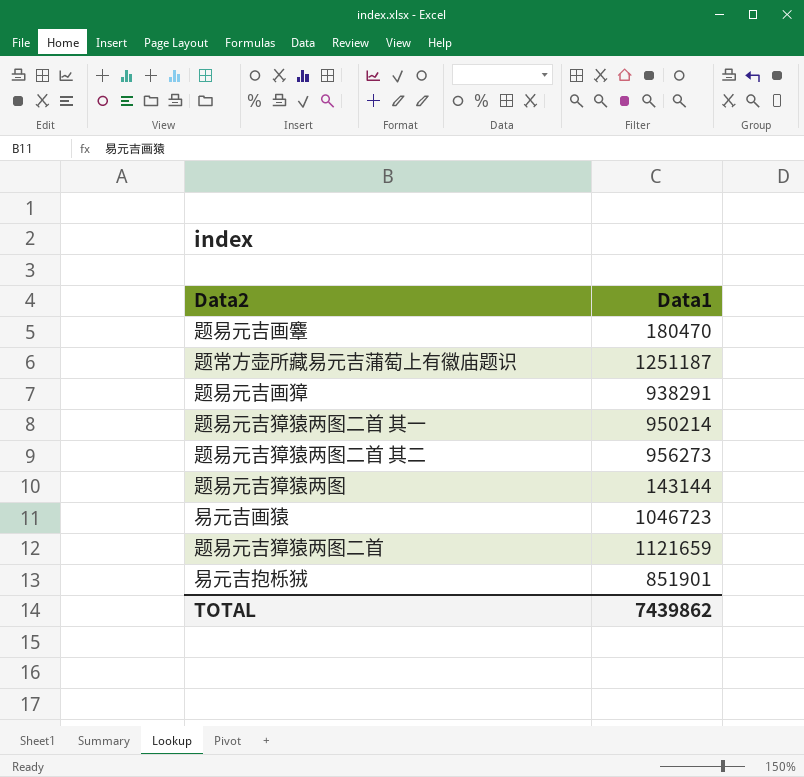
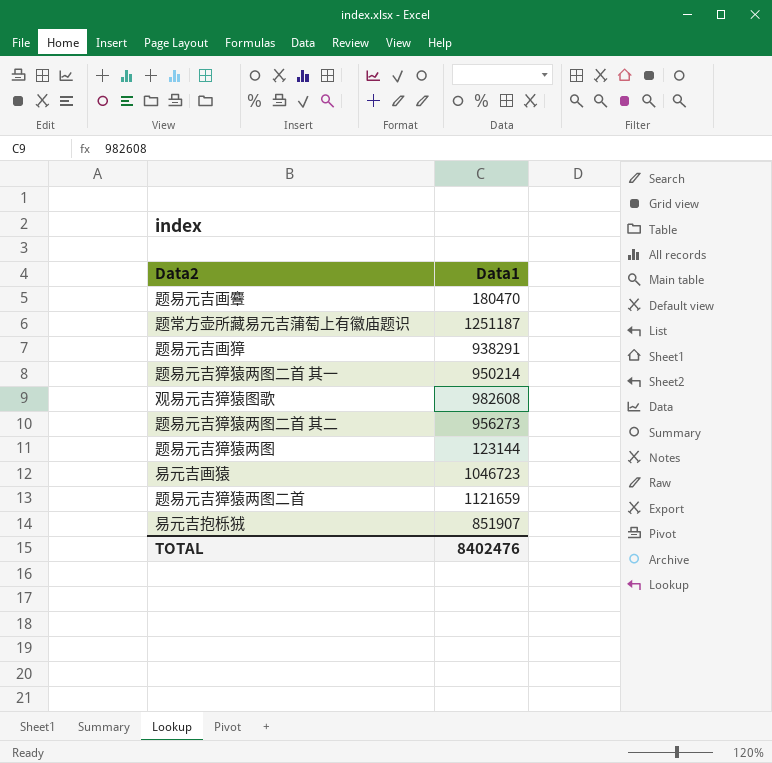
row 观易元吉獐猿图歌: none -> 982608
题易元吉獐猿两图 | Data1: 143144 -> 123144
易元吉抱栎狨 | Data1: 851901 -> 851907
TOTAL | Data1: 7439862 -> 8402476

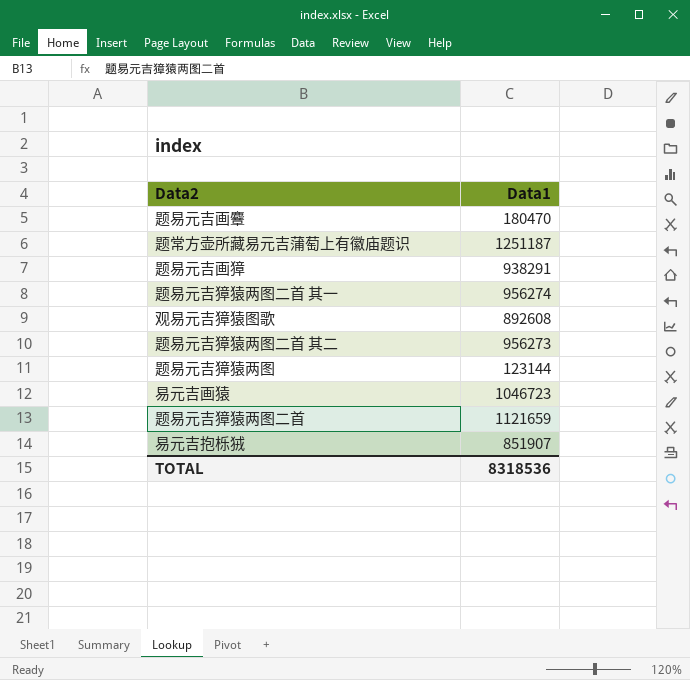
题易元吉獐猿两图二首 其一 | Data1: 950214 -> 956274
观易元吉獐猿图歌 | Data1: 982608 -> 892608
TOTAL | Data1: 8402476 -> 8318536

